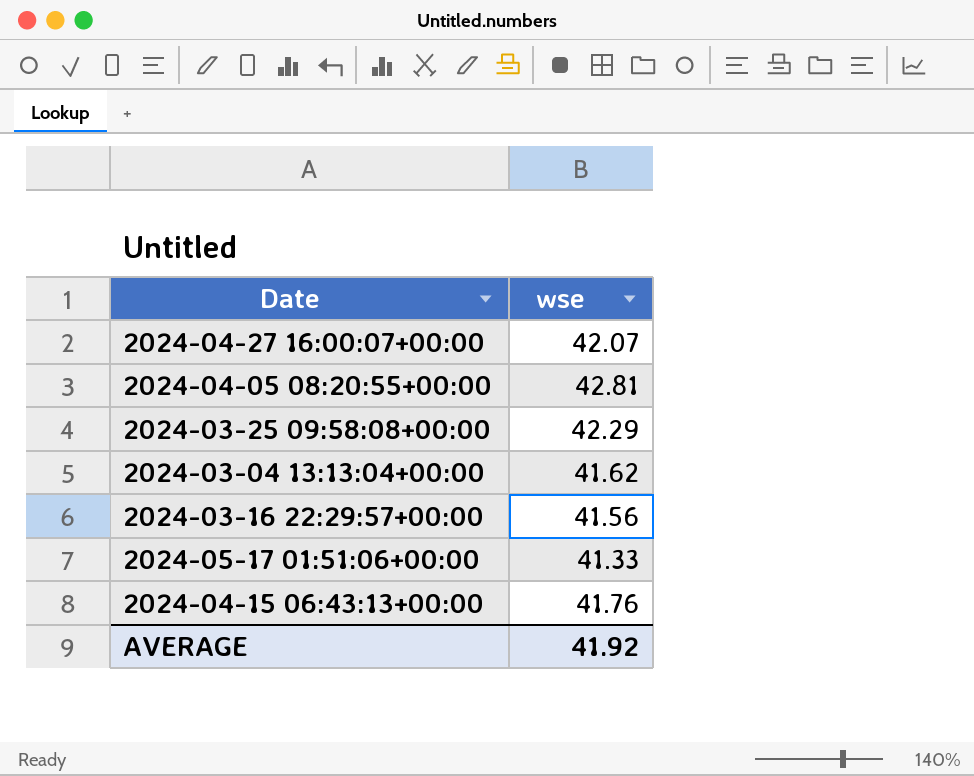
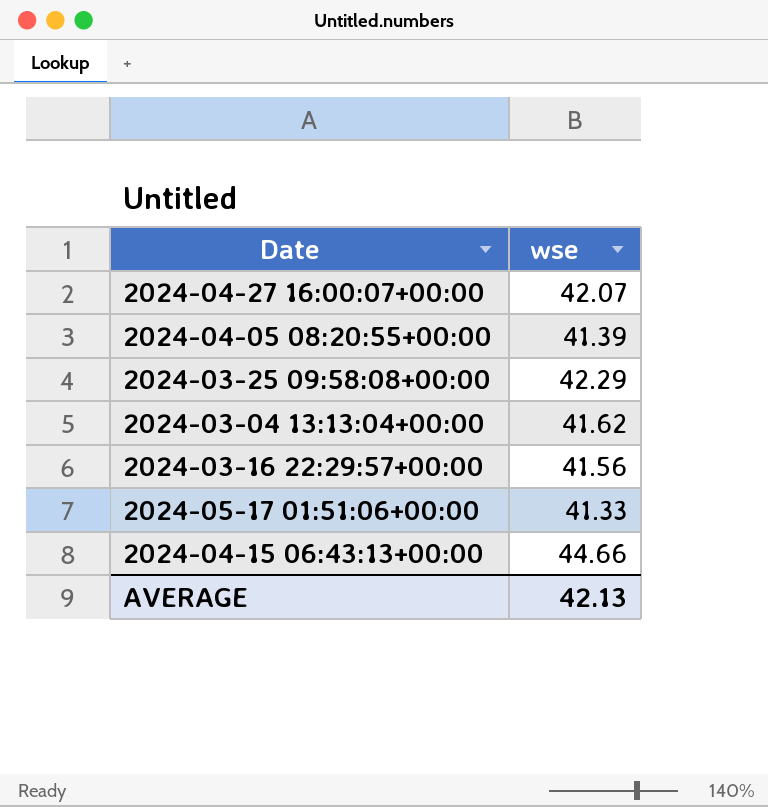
2024-04-05 08:20:55+00:00 | wse: 42.81 -> 41.39
2024-04-15 06:43:13+00:00 | wse: 41.76 -> 44.66
AVERAGE | wse: 41.92 -> 42.13

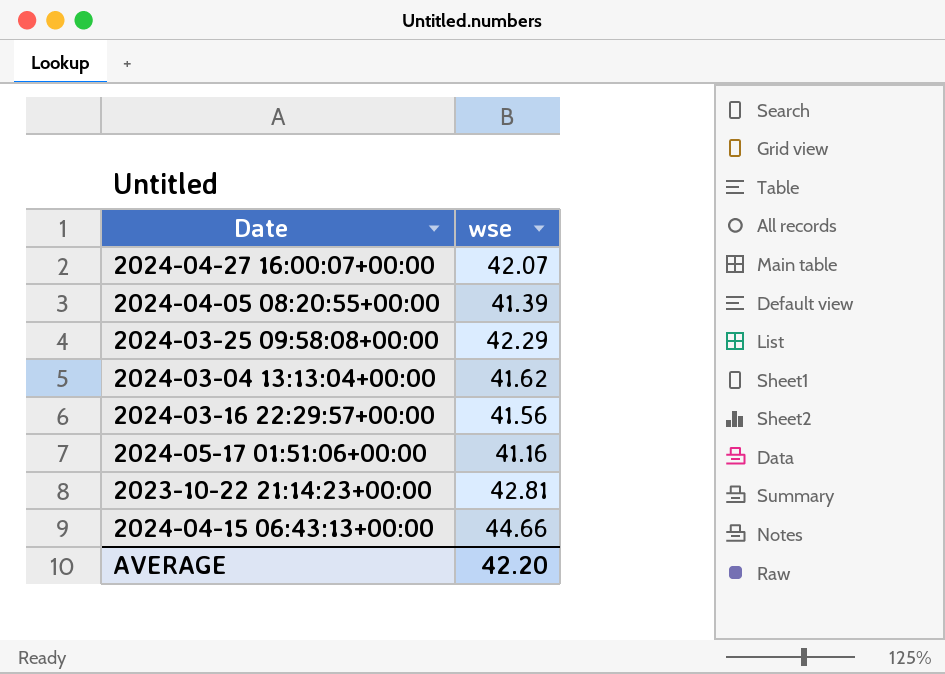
2024-05-17 01:51:06+00:00 | wse: 41.33 -> 41.16
row 2023-10-22 21:14:23+00:00: none -> 42.81
AVERAGE | wse: 42.13 -> 42.20

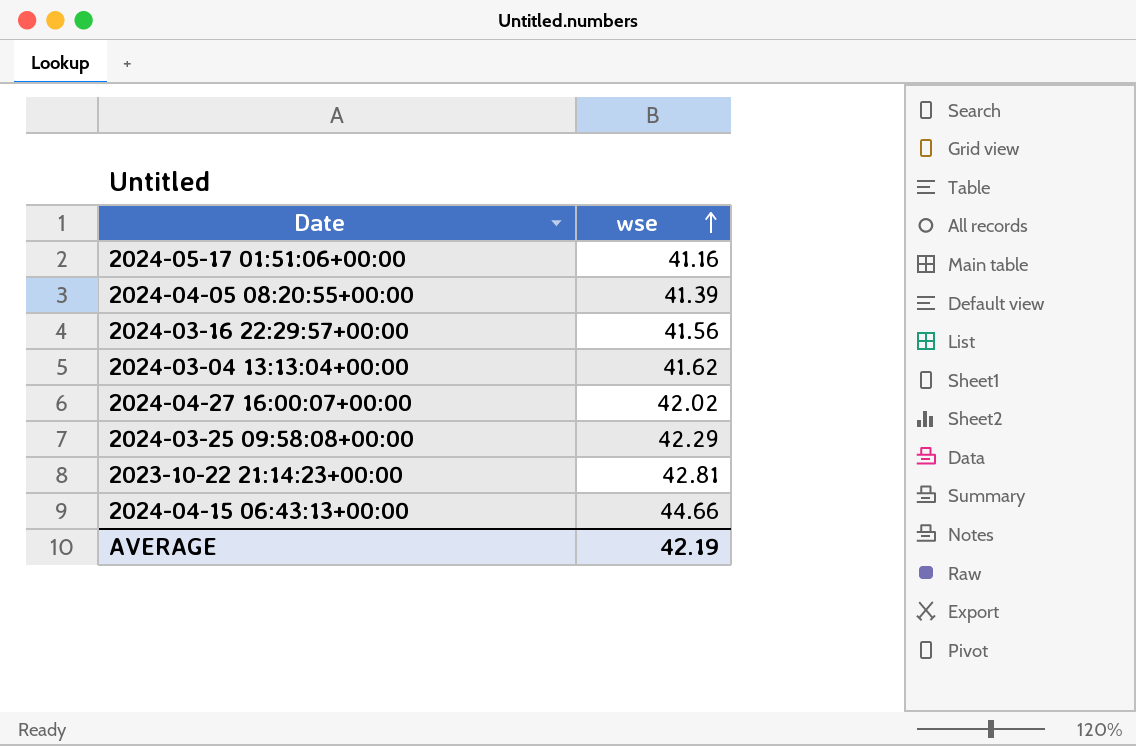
row order: none -> wse ascending
2024-04-27 16:00:07+00:00 | wse: 42.07 -> 42.02
AVERAGE | wse: 42.20 -> 42.19

